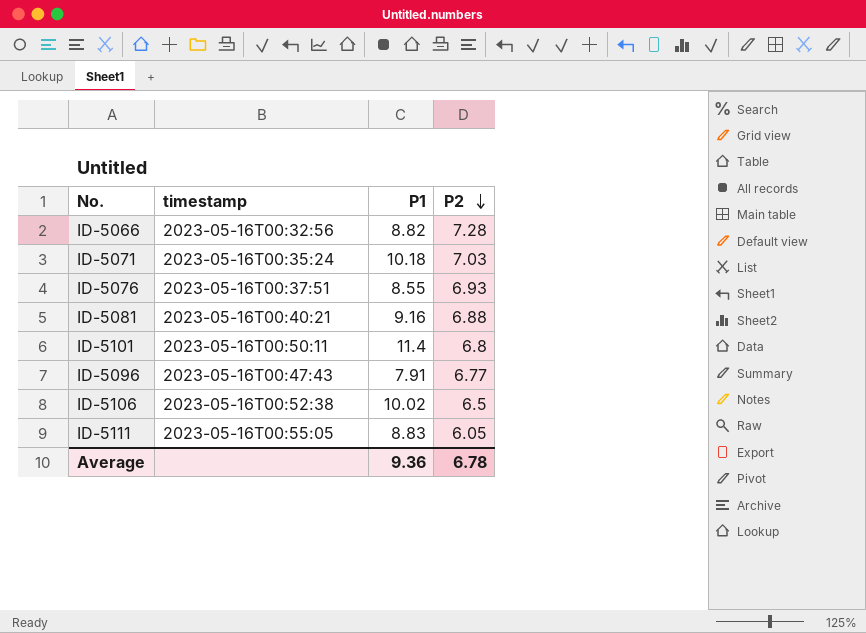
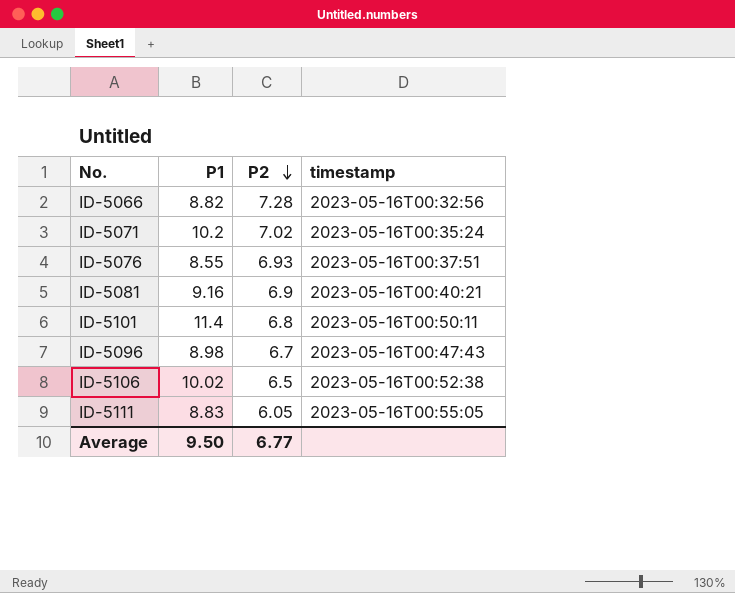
column timestamp | position: 2 -> 4
ID-5071 | P1: 10.18 -> 10.2
ID-5071 | P2: 7.03 -> 7.02
ID-5081 | P2: 6.88 -> 6.9
ID-5096 | P1: 7.91 -> 8.98
ID-5096 | P2: 6.77 -> 6.7
Average | P1: 9.36 -> 9.50
Average | P2: 6.78 -> 6.77

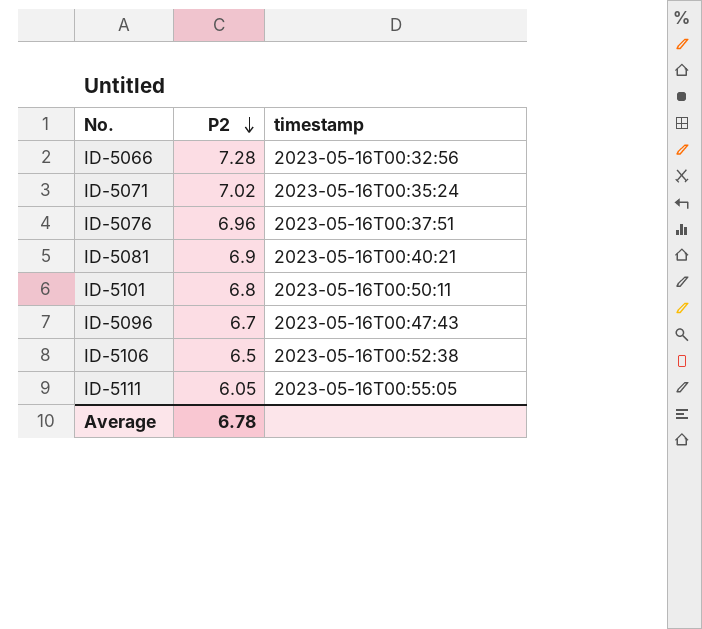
column P1 | position: 2 -> none
ID-5076 | P2: 6.93 -> 6.96
Average | P2: 6.77 -> 6.78

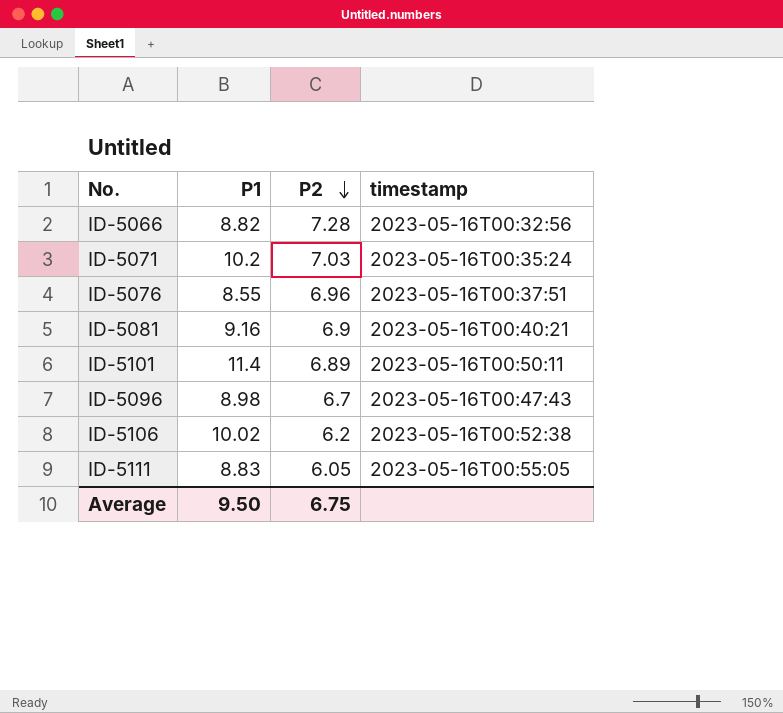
column P1 | position: none -> 2
ID-5071 | P2: 7.02 -> 7.03
ID-5101 | P2: 6.8 -> 6.89
ID-5106 | P2: 6.5 -> 6.2
Average | P2: 6.78 -> 6.75

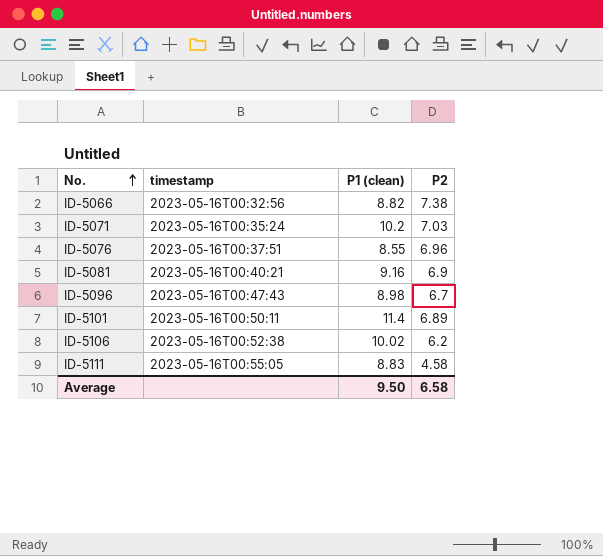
row order: P2 descending -> No. ascending
column timestamp | position: 4 -> 2
column name: P1 -> P1 (clean)
ID-5066 | P2: 7.28 -> 7.38
ID-5111 | P2: 6.05 -> 4.58
Average | P2: 6.75 -> 6.58

